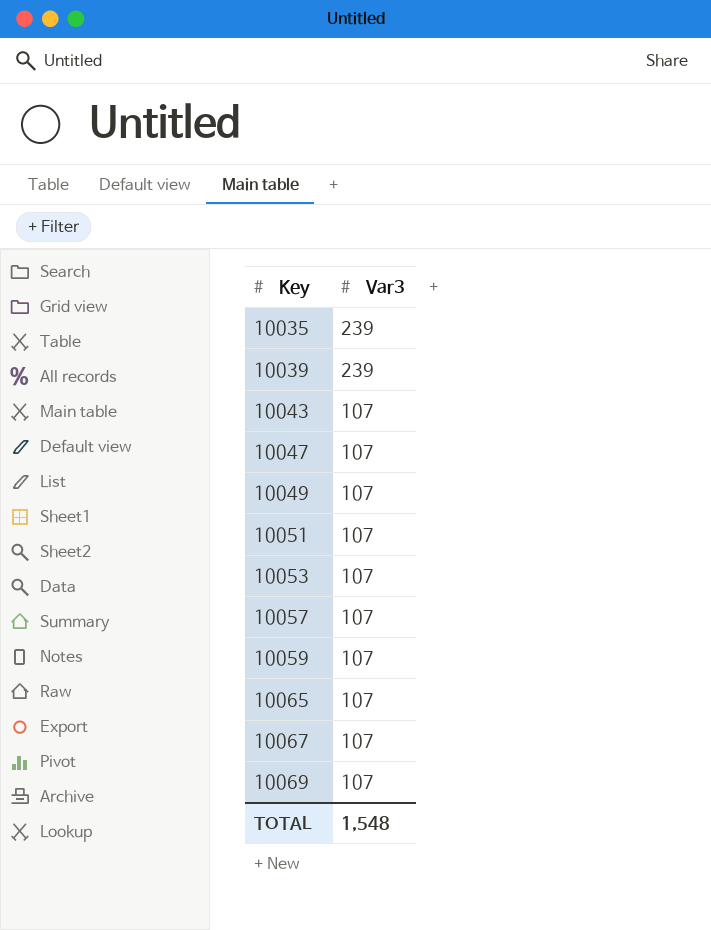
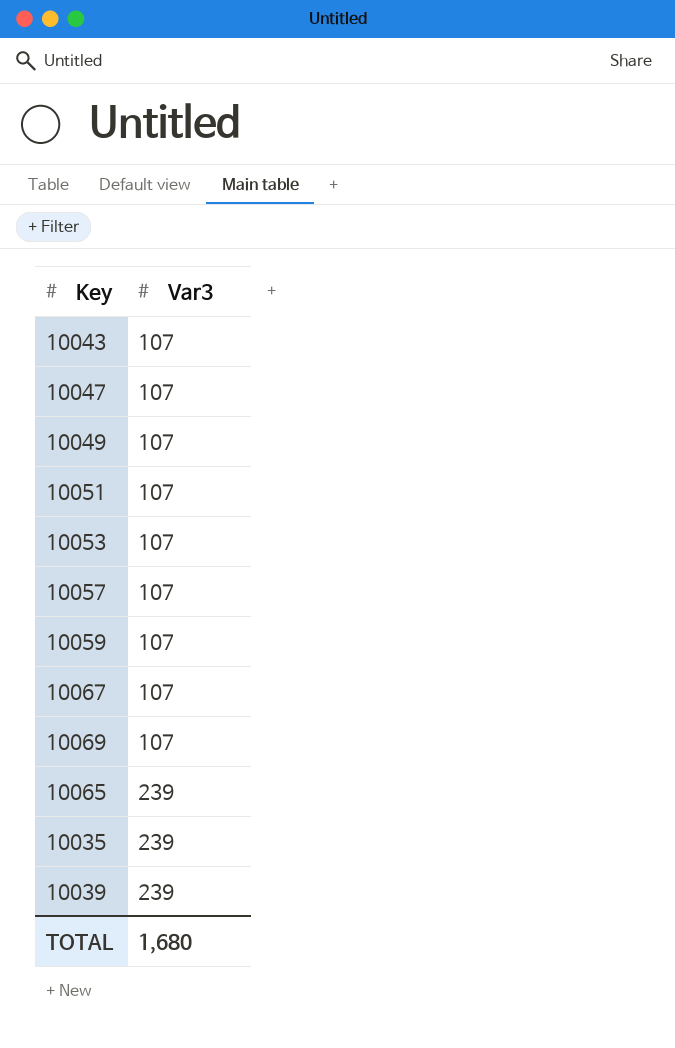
row order: Key ascending -> Var3 ascending
10065 | Var3: 107 -> 239
TOTAL | Var3: 1,548 -> 1,680

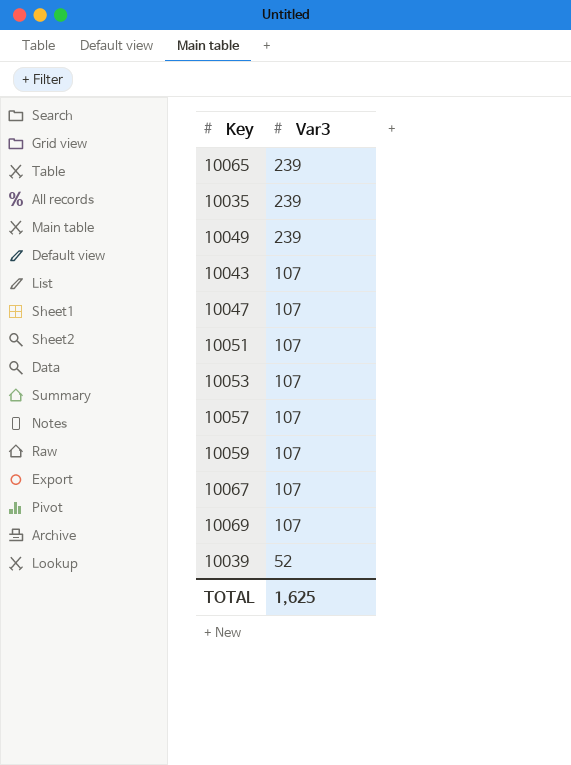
row order: Var3 ascending -> Var3 descending
10049 | Var3: 107 -> 239
10039 | Var3: 239 -> 52
TOTAL | Var3: 1,680 -> 1,625

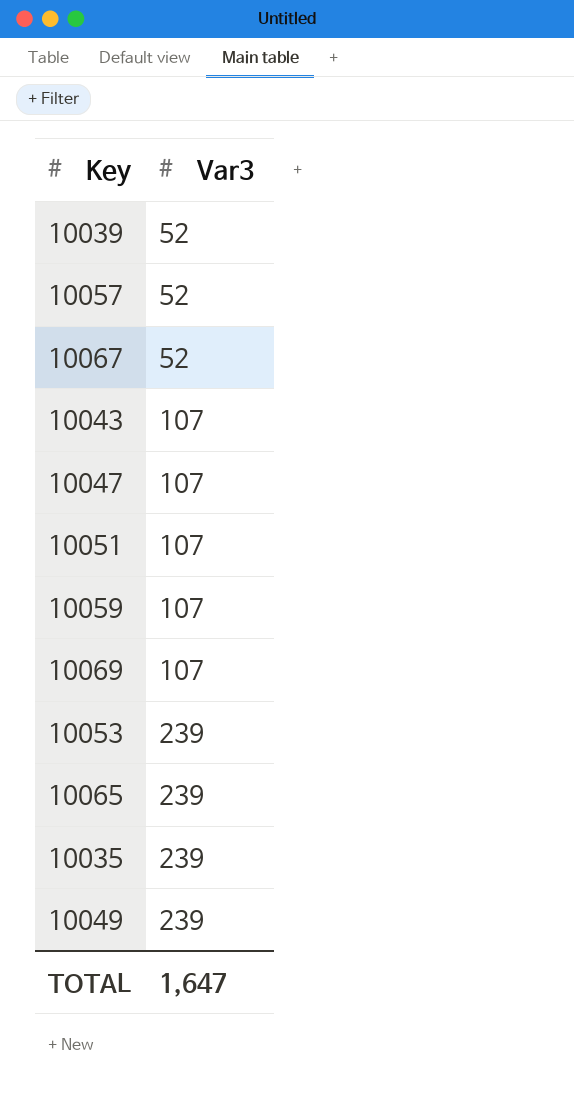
row order: Var3 descending -> Var3 ascending
10057 | Var3: 107 -> 52
10067 | Var3: 107 -> 52
10053 | Var3: 107 -> 239
TOTAL | Var3: 1,625 -> 1,647

